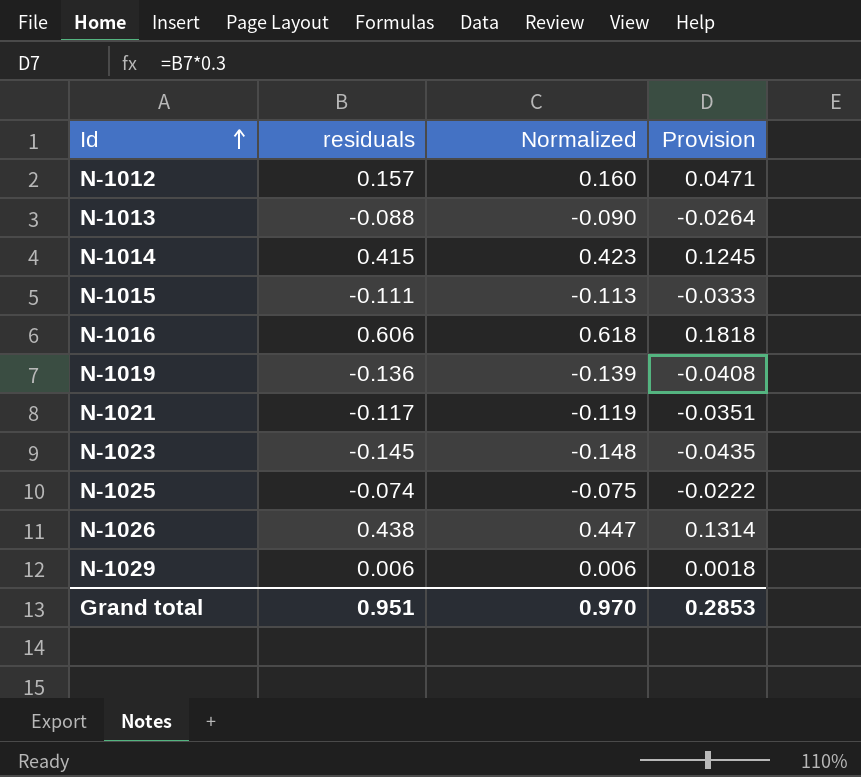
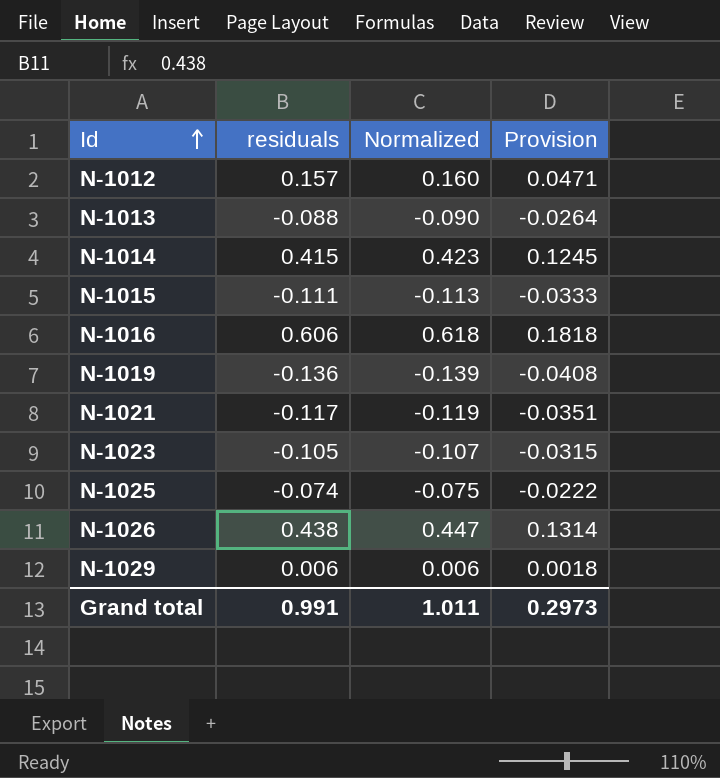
N-1023 | residuals: -0.145 -> -0.105
N-1023 | Normalized: -0.148 -> -0.107
N-1023 | Provision: -0.0435 -> -0.0315
Grand total | residuals: 0.951 -> 0.991
Grand total | Normalized: 0.970 -> 1.011
Grand total | Provision: 0.2853 -> 0.2973

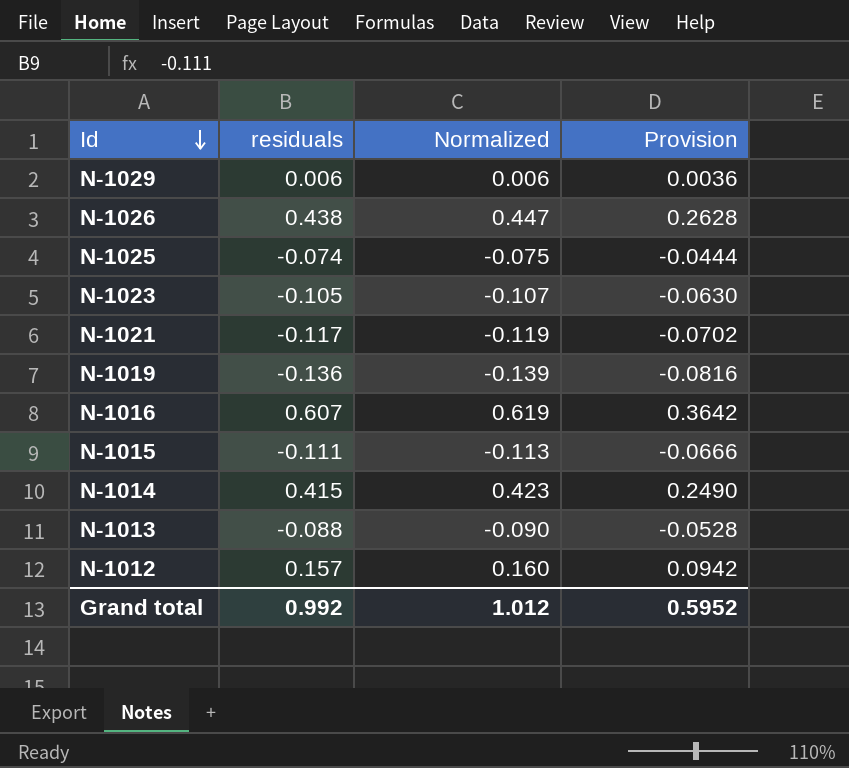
row order: Id ascending -> Id descending
column Provision | formula: [residuals] * 0.3 -> [residuals] * 0.6
N-1016 | residuals: 0.606 -> 0.607
N-1016 | Normalized: 0.618 -> 0.619
Grand total | residuals: 0.991 -> 0.992
Grand total | Normalized: 1.011 -> 1.012
Grand total | Provision: 0.2973 -> 0.5952

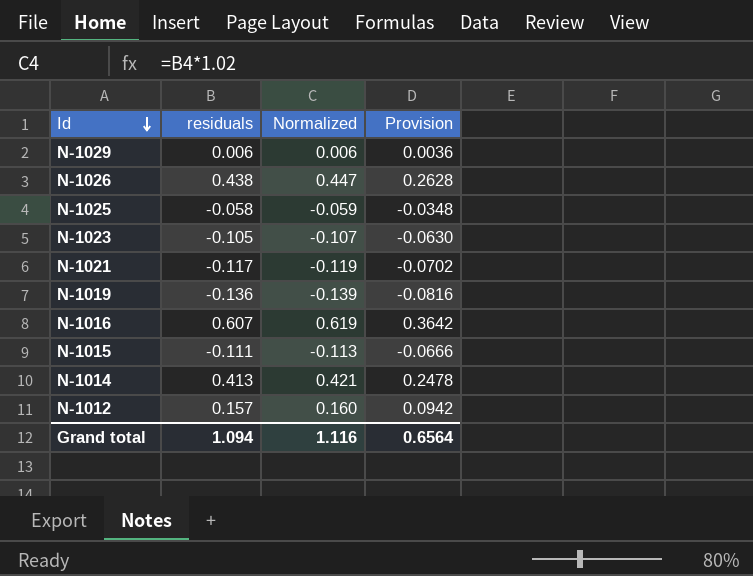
row N-1013: -0.088 | -0.090 | -0.0528 -> none
N-1025 | residuals: -0.074 -> -0.058
N-1025 | Normalized: -0.075 -> -0.059
N-1025 | Provision: -0.0444 -> -0.0348
N-1014 | residuals: 0.415 -> 0.413
N-1014 | Normalized: 0.423 -> 0.421
N-1014 | Provision: 0.2490 -> 0.2478
Grand total | residuals: 0.992 -> 1.094
Grand total | Normalized: 1.012 -> 1.116
Grand total | Provision: 0.5952 -> 0.6564

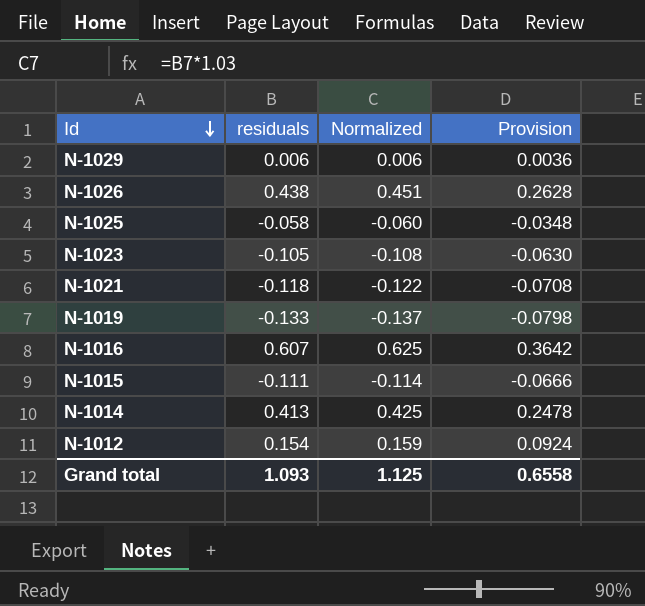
column Normalized | formula: [residuals] * 1.02 -> [residuals] * 1.03
N-1021 | residuals: -0.117 -> -0.118
N-1021 | Provision: -0.0702 -> -0.0708
N-1019 | residuals: -0.136 -> -0.133
N-1019 | Provision: -0.0816 -> -0.0798
N-1012 | residuals: 0.157 -> 0.154
N-1012 | Provision: 0.0942 -> 0.0924
Grand total | residuals: 1.094 -> 1.093
Grand total | Normalized: 1.116 -> 1.125
Grand total | Provision: 0.6564 -> 0.6558

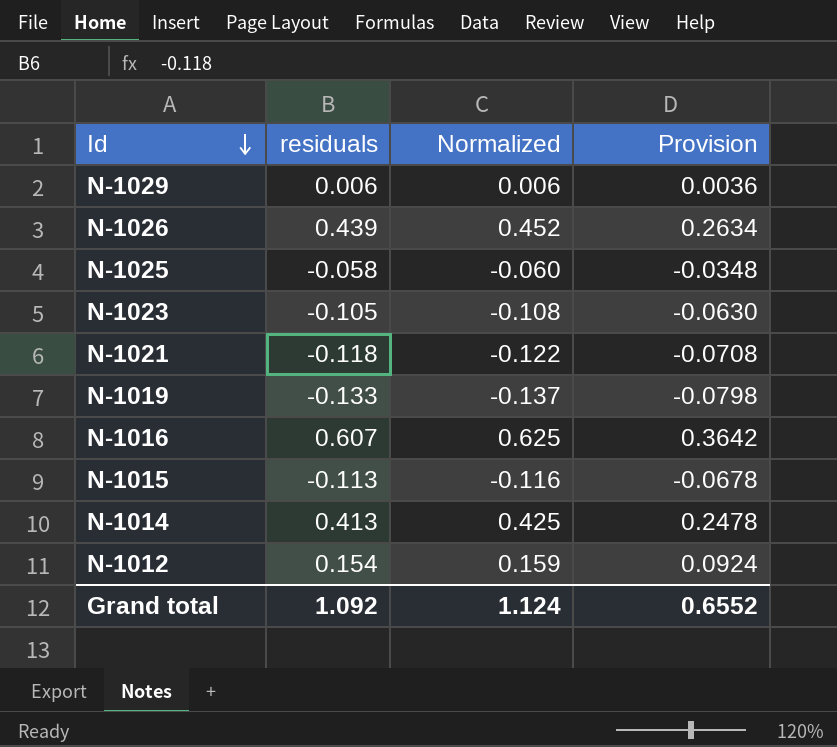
N-1026 | residuals: 0.438 -> 0.439
N-1026 | Normalized: 0.451 -> 0.452
N-1026 | Provision: 0.2628 -> 0.2634
N-1015 | residuals: -0.111 -> -0.113
N-1015 | Normalized: -0.114 -> -0.116
N-1015 | Provision: -0.0666 -> -0.0678
Grand total | residuals: 1.093 -> 1.092
Grand total | Normalized: 1.125 -> 1.124
Grand total | Provision: 0.6558 -> 0.6552

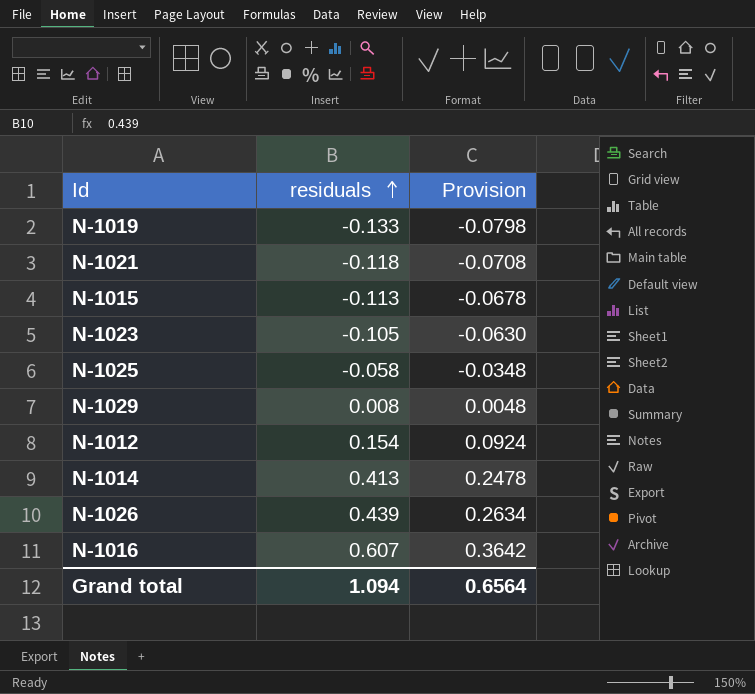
row order: Id descending -> residuals ascending
column Normalized | formula: [residuals] * 1.03 -> none
N-1029 | residuals: 0.006 -> 0.008
N-1029 | Provision: 0.0036 -> 0.0048
Grand total | residuals: 1.092 -> 1.094
Grand total | Provision: 0.6552 -> 0.6564

